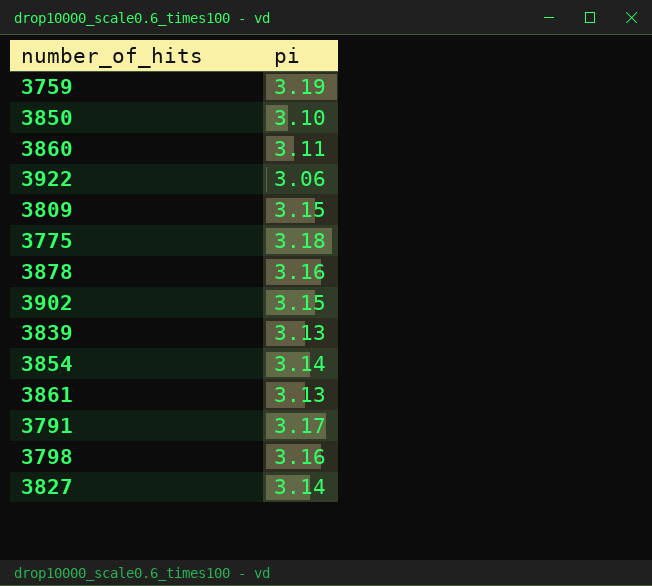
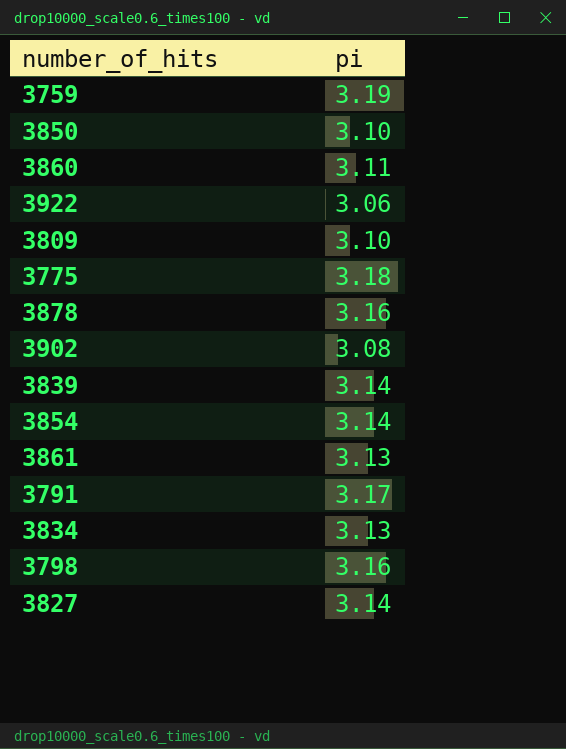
3809 | pi: 3.15 -> 3.10
3902 | pi: 3.15 -> 3.08
3839 | pi: 3.13 -> 3.14
row 3834: none -> 3.13

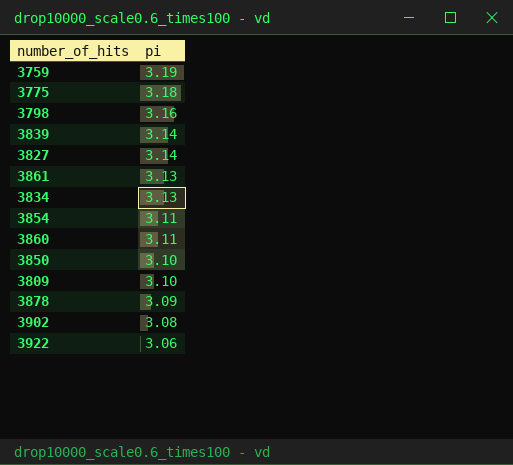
row order: none -> pi descending
row 3791: 3.17 -> none
3854 | pi: 3.14 -> 3.11
3878 | pi: 3.16 -> 3.09

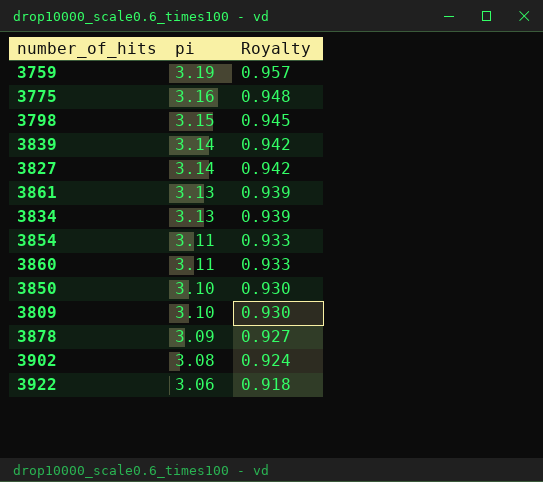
column Royalty | formula: none -> [pi] * 0.3
3775 | pi: 3.18 -> 3.16
3798 | pi: 3.16 -> 3.15

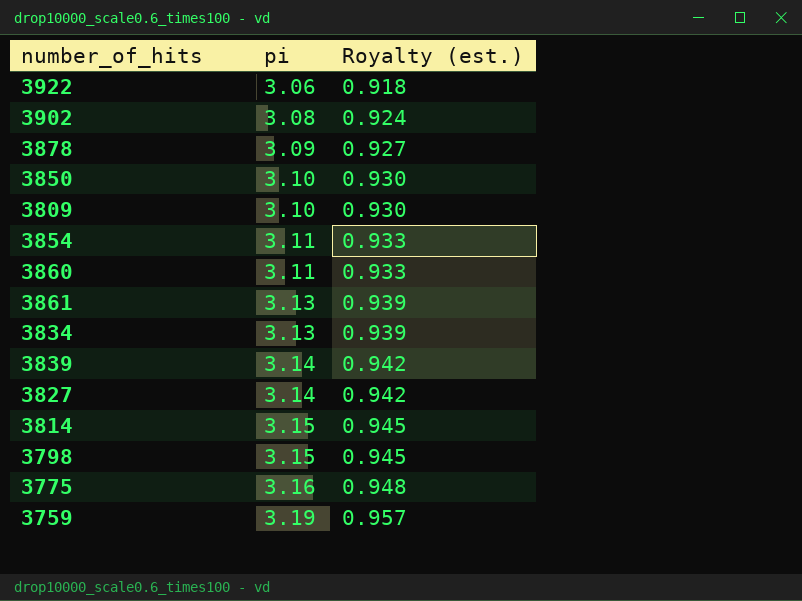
row order: pi descending -> pi ascending
column name: Royalty -> Royalty (est.)
row 3814: none -> 3.15 | 0.945

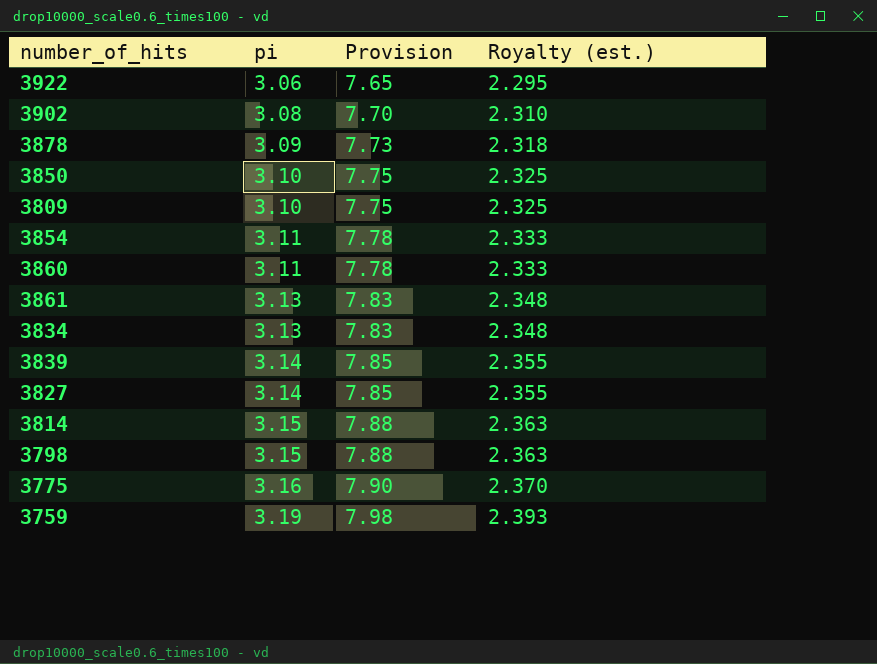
column Provision | formula: none -> [pi] * 2.5
column Royalty (est.) | formula: [pi] * 0.3 -> [pi] * 0.75

